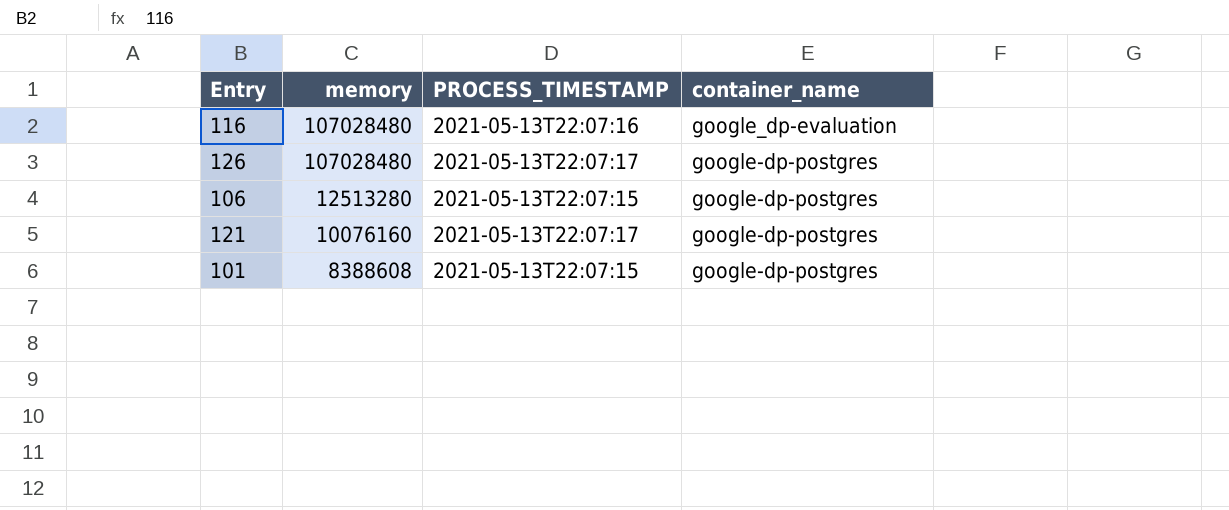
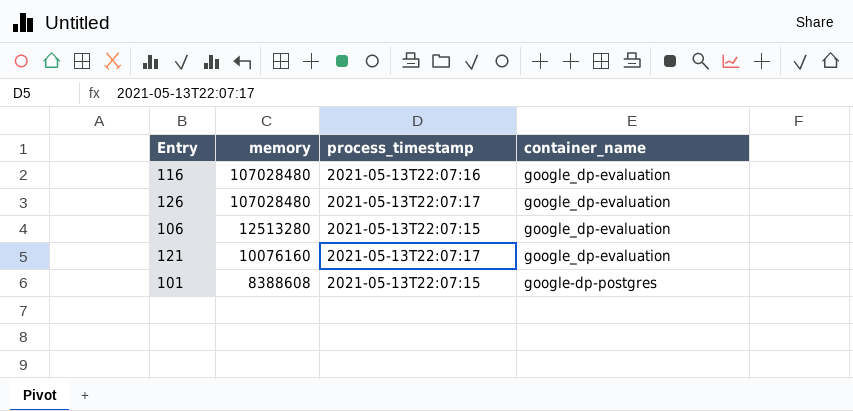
column name: PROCESS_TIMESTAMP -> process_timestamp
126 | container_name: google-dp-postgres -> google_dp-evaluation
106 | container_name: google-dp-postgres -> google_dp-evaluation
121 | container_name: google-dp-postgres -> google_dp-evaluation

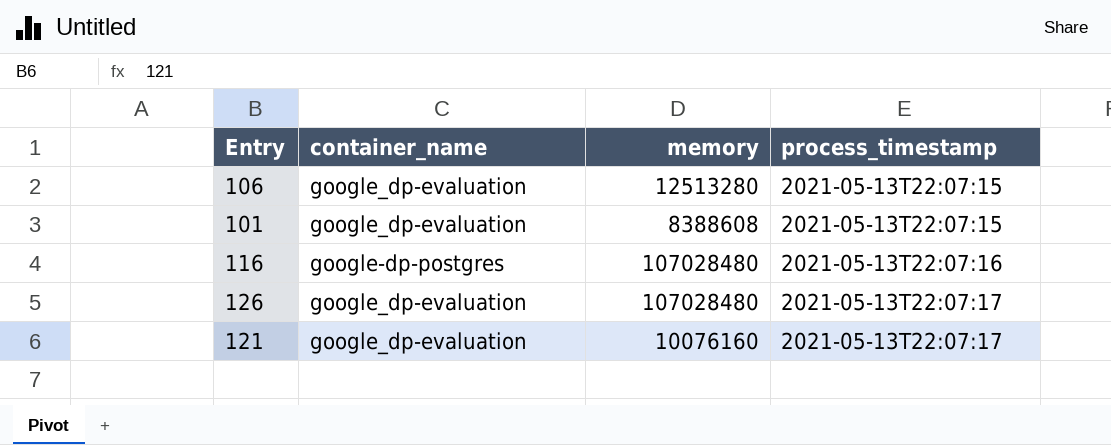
row order: memory descending -> process_timestamp ascending
column container_name | position: 4 -> 2
101 | container_name: google-dp-postgres -> google_dp-evaluation
116 | container_name: google_dp-evaluation -> google-dp-postgres

